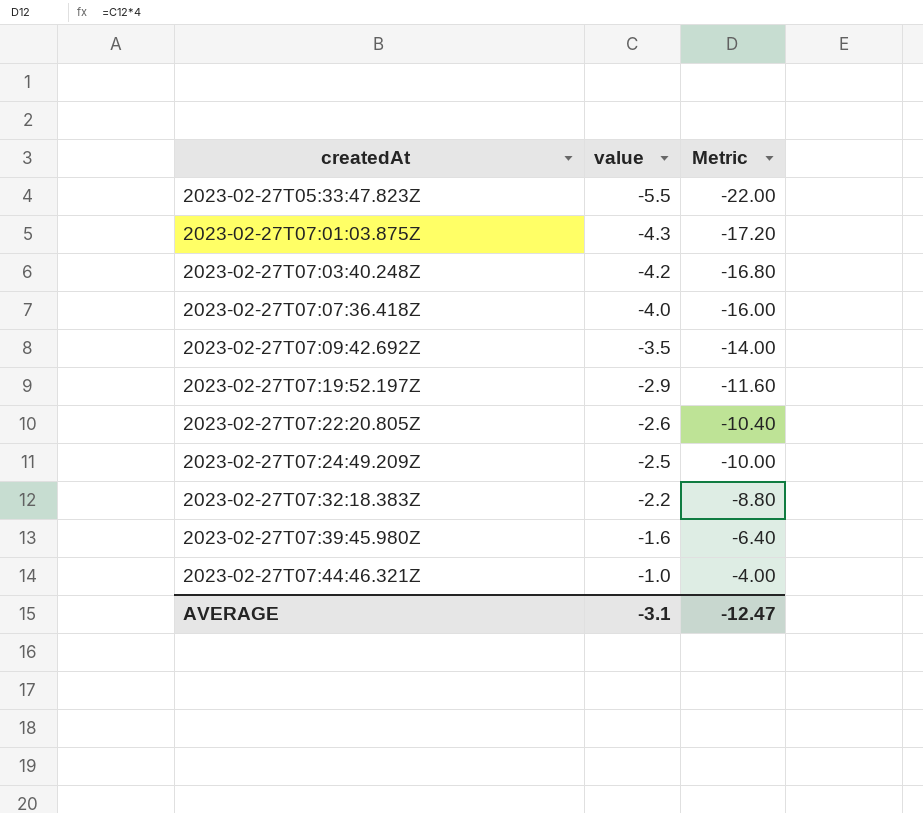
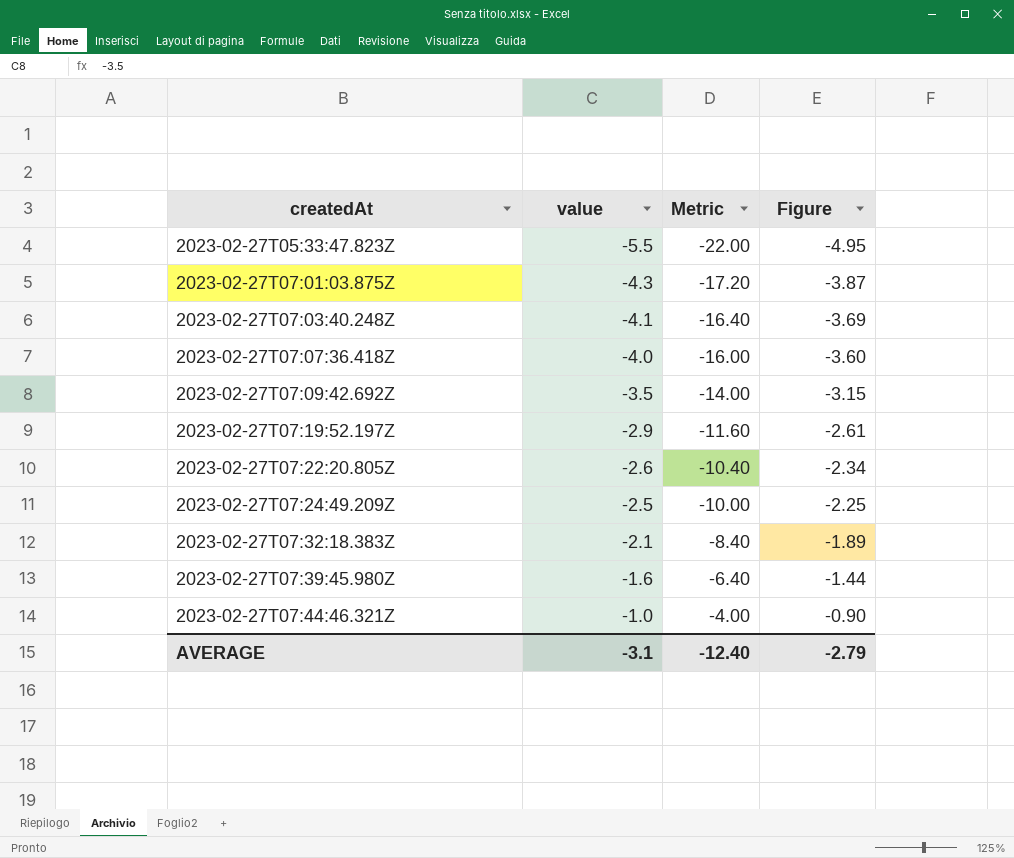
column Figure | formula: none -> [value] * 0.9
2023-02-27T07:03:40.248Z | value: -4.2 -> -4.1
2023-02-27T07:03:40.248Z | Metric: -16.80 -> -16.40
2023-02-27T07:32:18.383Z | value: -2.2 -> -2.1
2023-02-27T07:32:18.383Z | Metric: -8.80 -> -8.40
AVERAGE | Metric: -12.47 -> -12.40

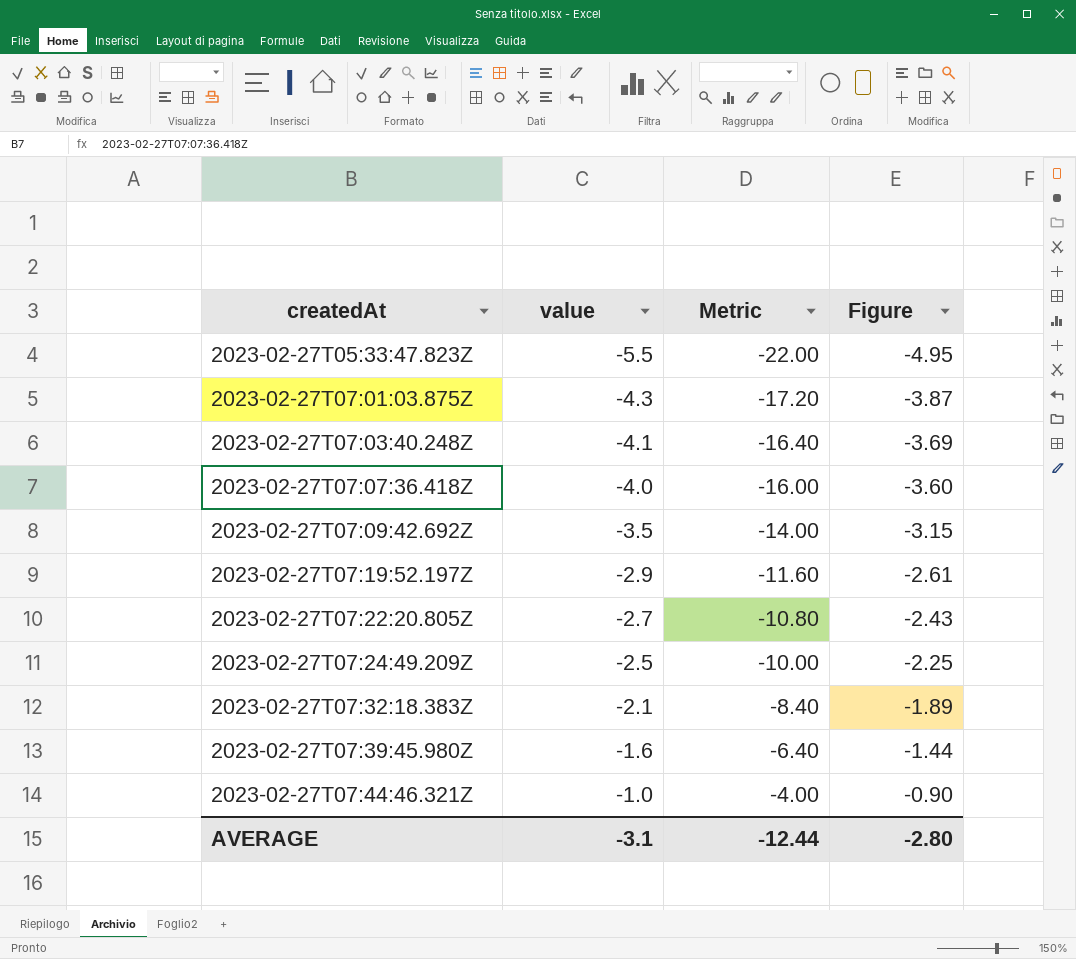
2023-02-27T07:22:20.805Z | value: -2.6 -> -2.7
2023-02-27T07:22:20.805Z | Metric: -10.40 -> -10.80
2023-02-27T07:22:20.805Z | Figure: -2.34 -> -2.43
AVERAGE | Metric: -12.40 -> -12.44
AVERAGE | Figure: -2.79 -> -2.80

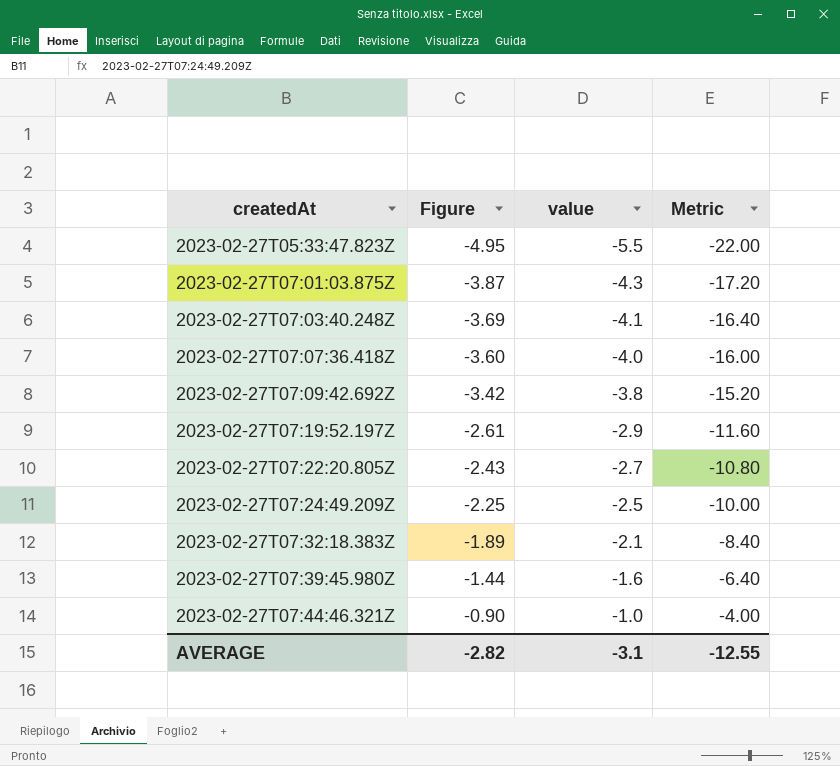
column Figure | position: 4 -> 2
2023-02-27T07:09:42.692Z | Figure: -3.15 -> -3.42
2023-02-27T07:09:42.692Z | value: -3.5 -> -3.8
2023-02-27T07:09:42.692Z | Metric: -14.00 -> -15.20
AVERAGE | Figure: -2.80 -> -2.82
AVERAGE | Metric: -12.44 -> -12.55

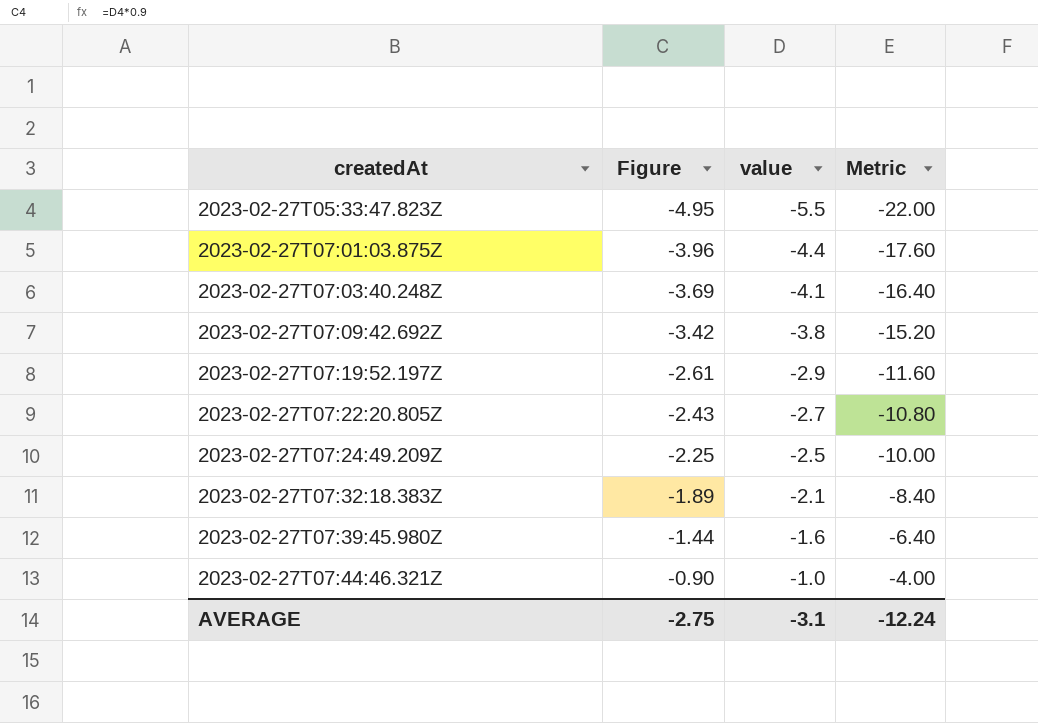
row 2023-02-27T07:07:36.418Z: -3.60 | -4.0 | -16.00 -> none
2023-02-27T07:01:03.875Z | Figure: -3.87 -> -3.96
2023-02-27T07:01:03.875Z | value: -4.3 -> -4.4
2023-02-27T07:01:03.875Z | Metric: -17.20 -> -17.60
AVERAGE | Figure: -2.82 -> -2.75
AVERAGE | Metric: -12.55 -> -12.24

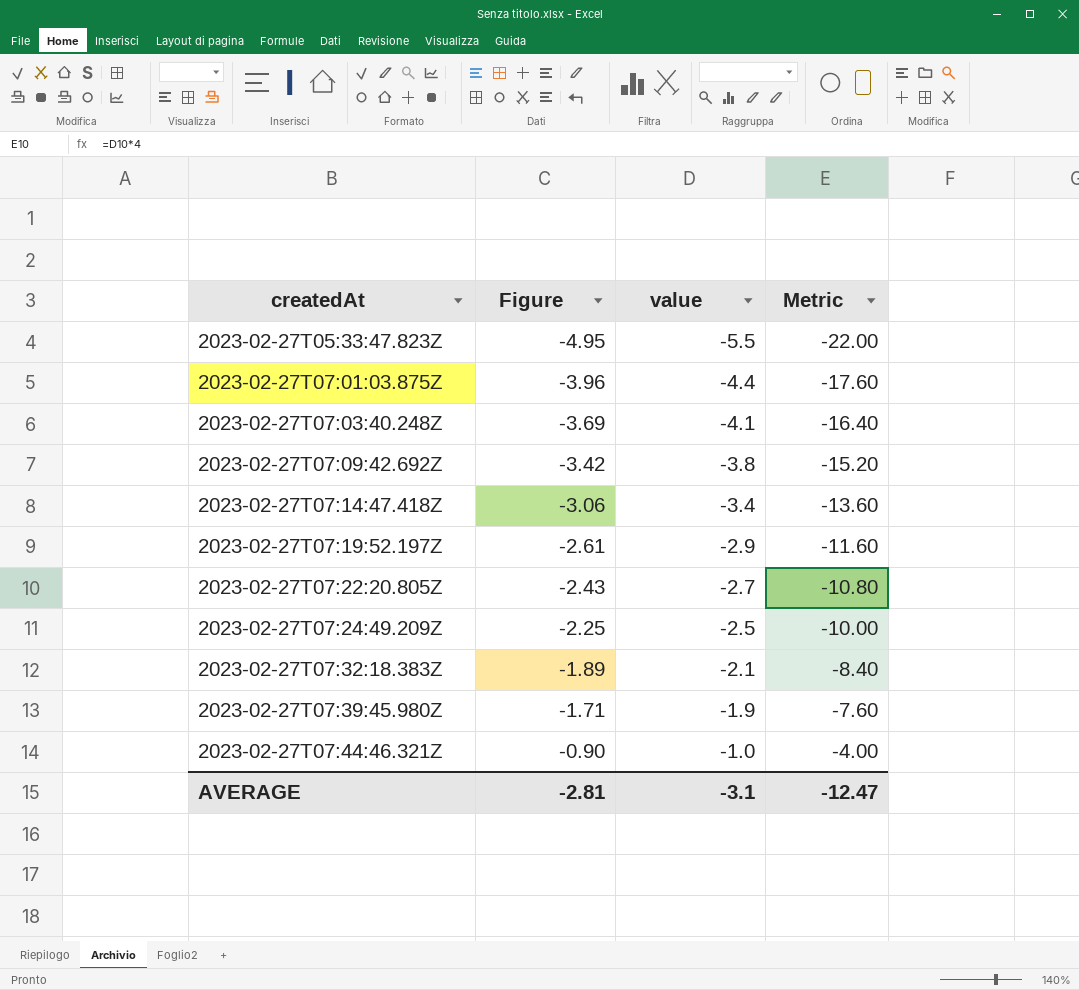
row 2023-02-27T07:14:47.418Z: none -> -3.06 | -3.4 | -13.60
2023-02-27T07:39:45.980Z | Figure: -1.44 -> -1.71
2023-02-27T07:39:45.980Z | value: -1.6 -> -1.9
2023-02-27T07:39:45.980Z | Metric: -6.40 -> -7.60
AVERAGE | Figure: -2.75 -> -2.81
AVERAGE | Metric: -12.24 -> -12.47

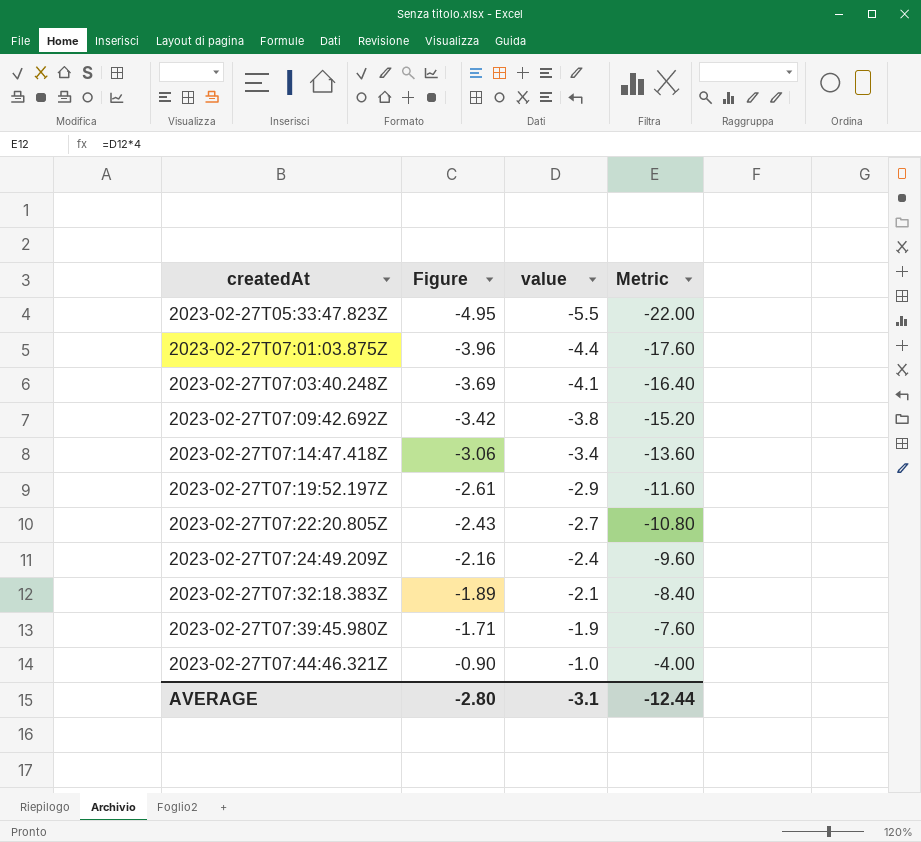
2023-02-27T07:24:49.209Z | Figure: -2.25 -> -2.16
2023-02-27T07:24:49.209Z | value: -2.5 -> -2.4
2023-02-27T07:24:49.209Z | Metric: -10.00 -> -9.60
AVERAGE | Figure: -2.81 -> -2.80
AVERAGE | Metric: -12.47 -> -12.44

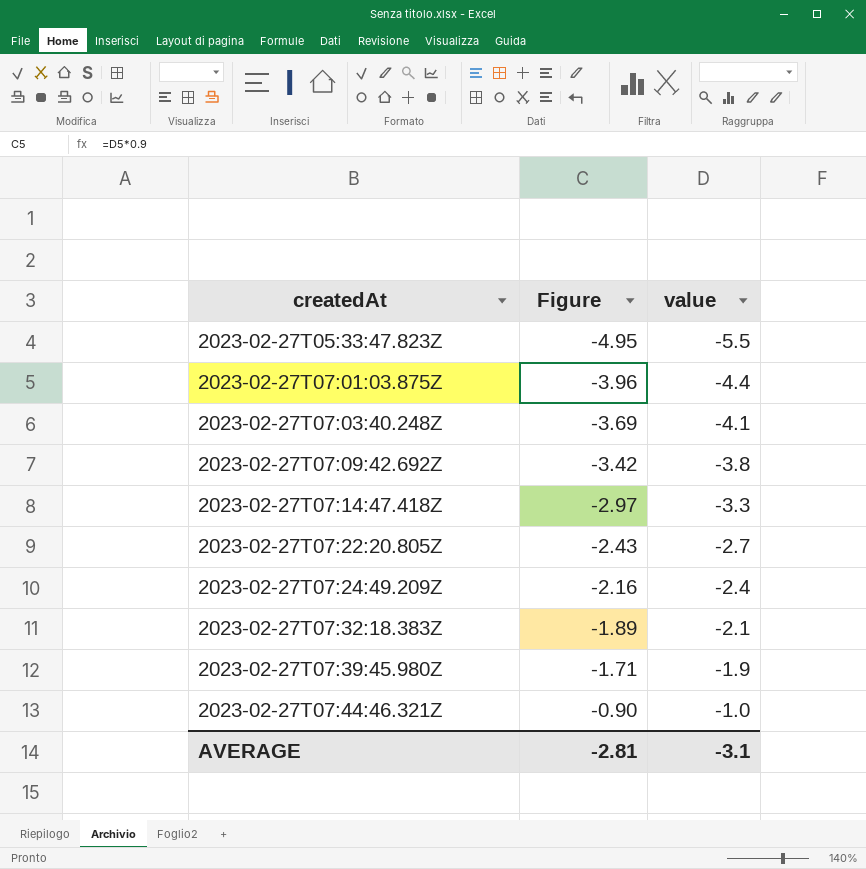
column Metric | formula: [value] * 4 -> none
row 2023-02-27T07:19:52.197Z: -2.61 | -2.9 | -11.60 -> none
2023-02-27T07:14:47.418Z | Figure: -3.06 -> -2.97
2023-02-27T07:14:47.418Z | value: -3.4 -> -3.3
AVERAGE | Figure: -2.80 -> -2.81

